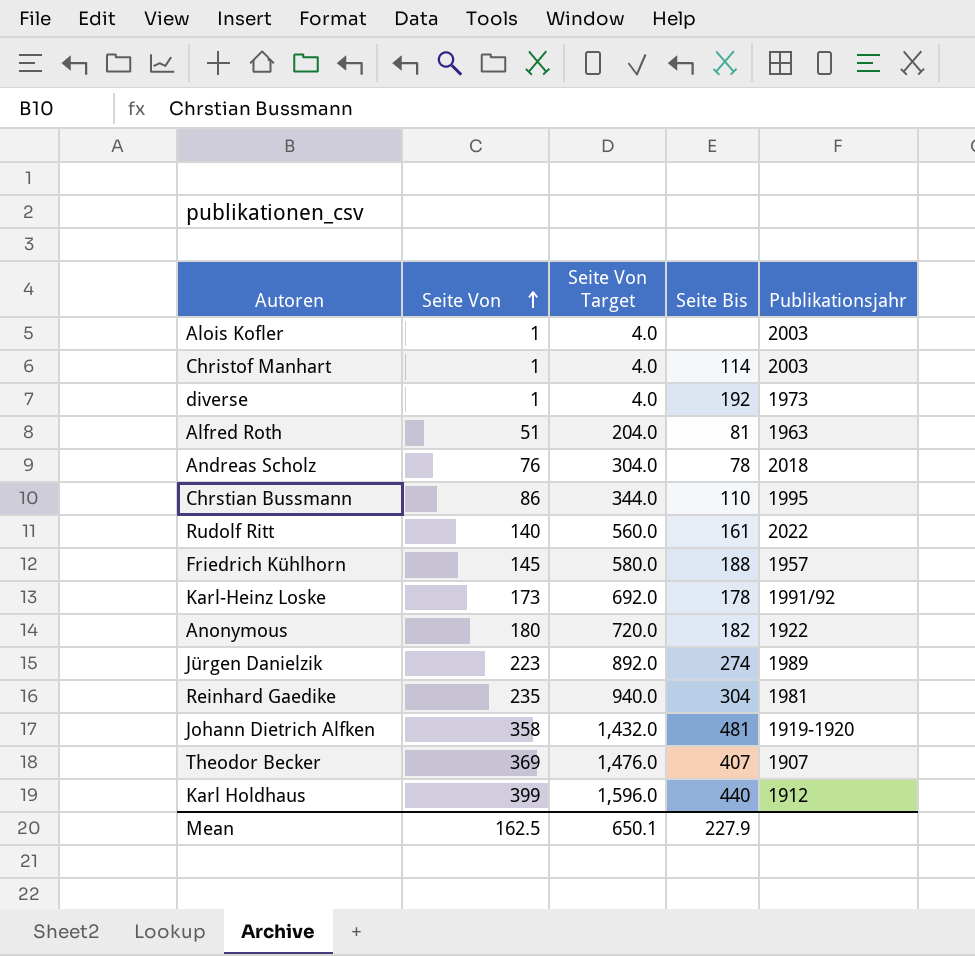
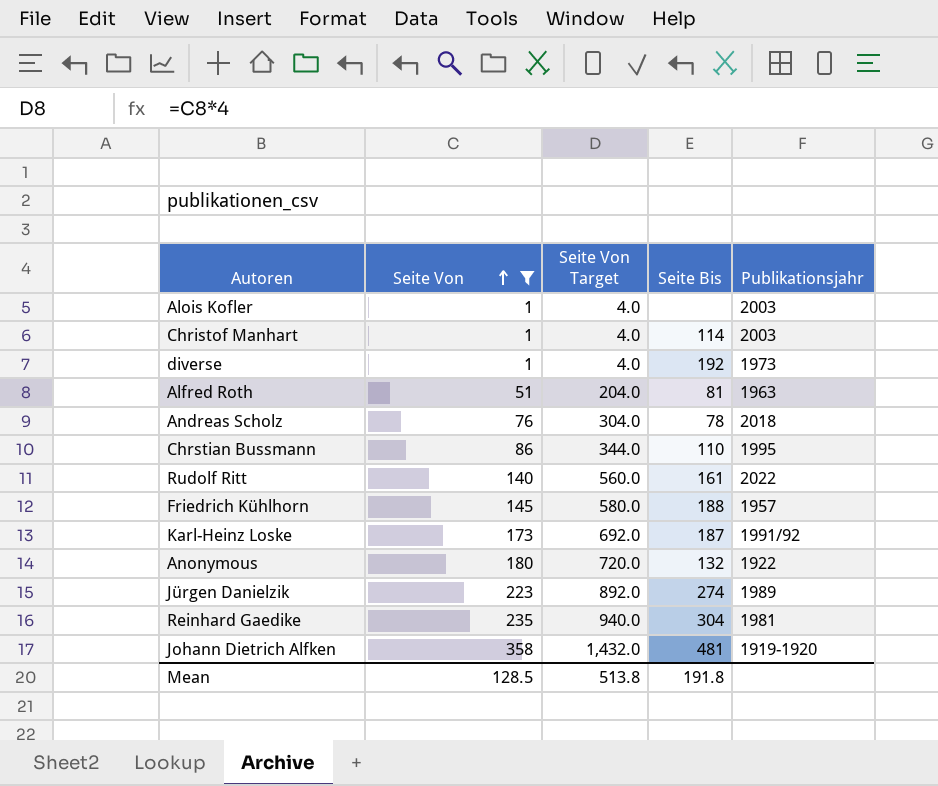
filter: none -> Seite Von <= 358
Karl-Heinz Loske | Seite Bis: 178 -> 187
Anonymous | Seite Bis: 182 -> 132
Mean | Seite Von: 162.5 -> 128.5
Mean | Seite Von Target: 650.1 -> 513.8
Mean | Seite Bis: 227.9 -> 191.8

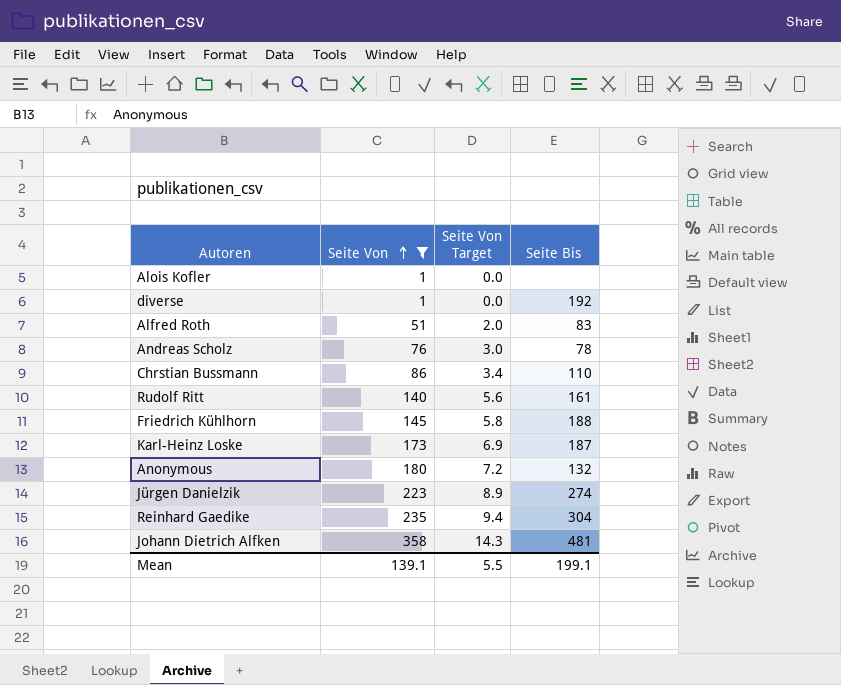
column Publikationsjahr | position: 5 -> none
column Seite Von Target | formula: [Seite Von] * 4 -> [Seite Von] * 0.04
row Christof Manhart: 1 | 4.0 | 114 | 2003 -> none
Alfred Roth | Seite Bis: 81 -> 83
Mean | Seite Von: 128.5 -> 139.1
Mean | Seite Von Target: 513.8 -> 5.5
Mean | Seite Bis: 191.8 -> 199.1

